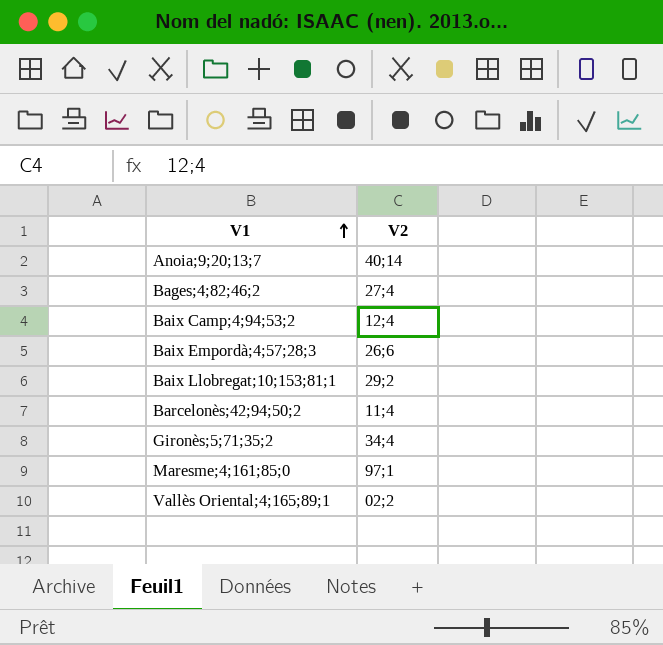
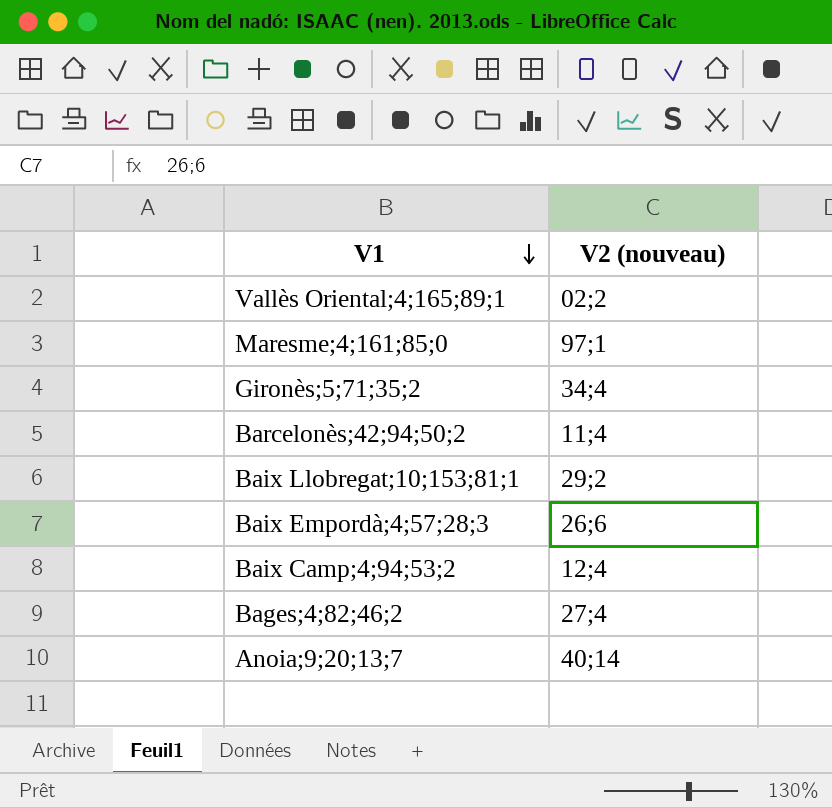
row order: V1 ascending -> V1 descending
column name: V2 -> V2 (nouveau)

